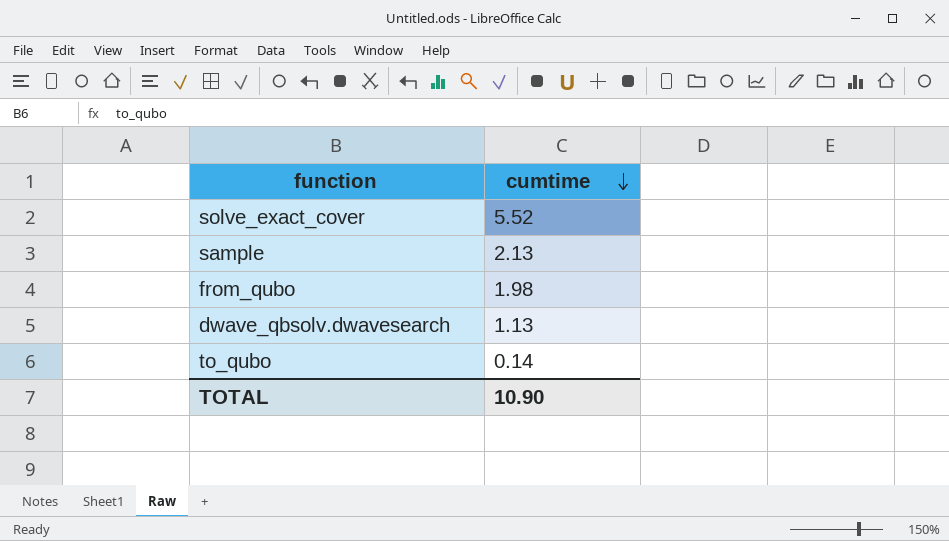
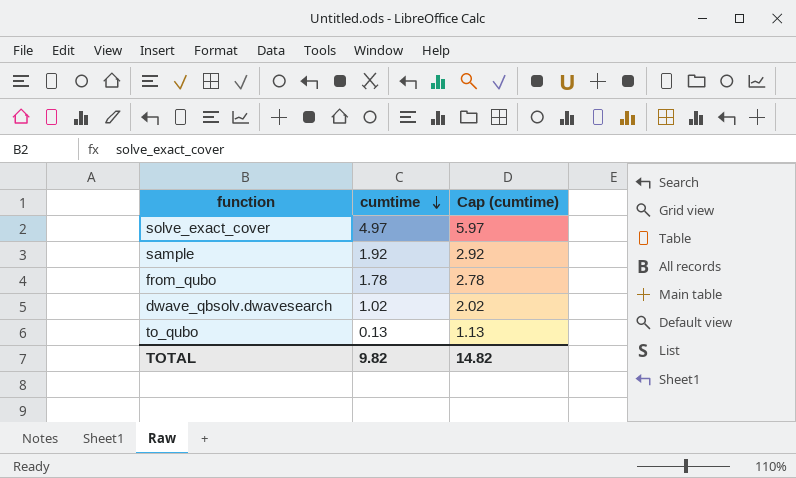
column Cap (cumtime) | formula: none -> [cumtime] + 1
solve_exact_cover | cumtime: 5.52 -> 4.97
sample | cumtime: 2.13 -> 1.92
from_qubo | cumtime: 1.98 -> 1.78
dwave_qbsolv.dwavesearch | cumtime: 1.13 -> 1.02
to_qubo | cumtime: 0.14 -> 0.13
TOTAL | cumtime: 10.90 -> 9.82

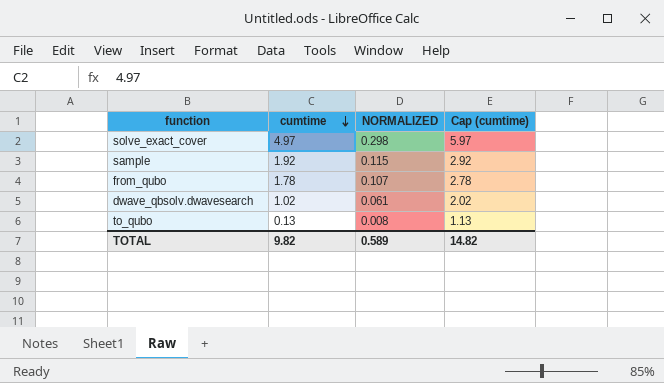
column NORMALIZED | formula: none -> [cumtime] * 0.06

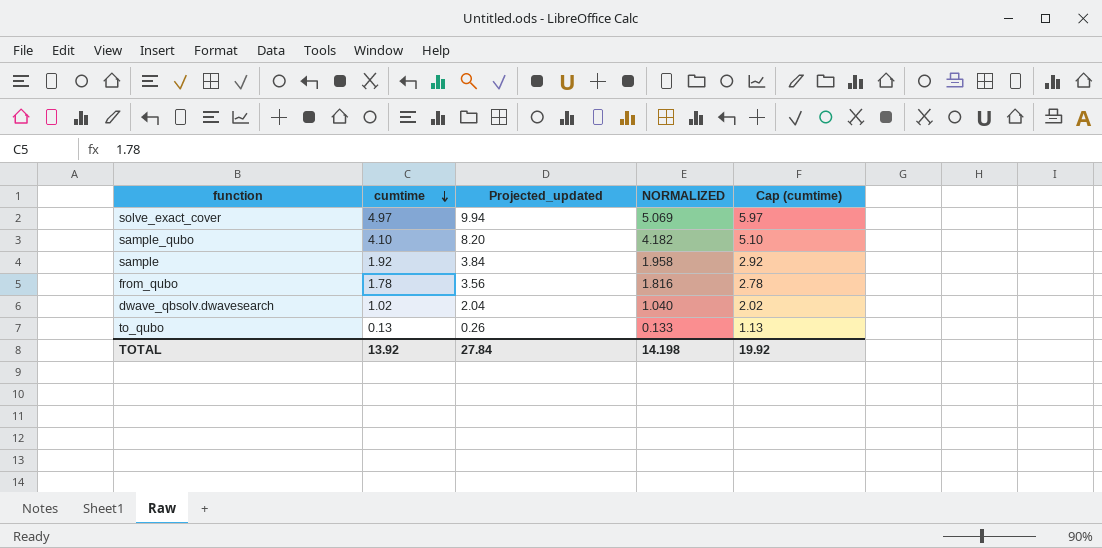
column Projected_updated | formula: none -> [cumtime] * 2
column NORMALIZED | formula: [cumtime] * 0.06 -> [cumtime] * 1.02
row sample_qubo: none -> 4.10 | 8.20 | 4.182 | 5.10
TOTAL | cumtime: 9.82 -> 13.92
TOTAL | NORMALIZED: 0.589 -> 14.198
TOTAL | Cap (cumtime): 14.82 -> 19.92

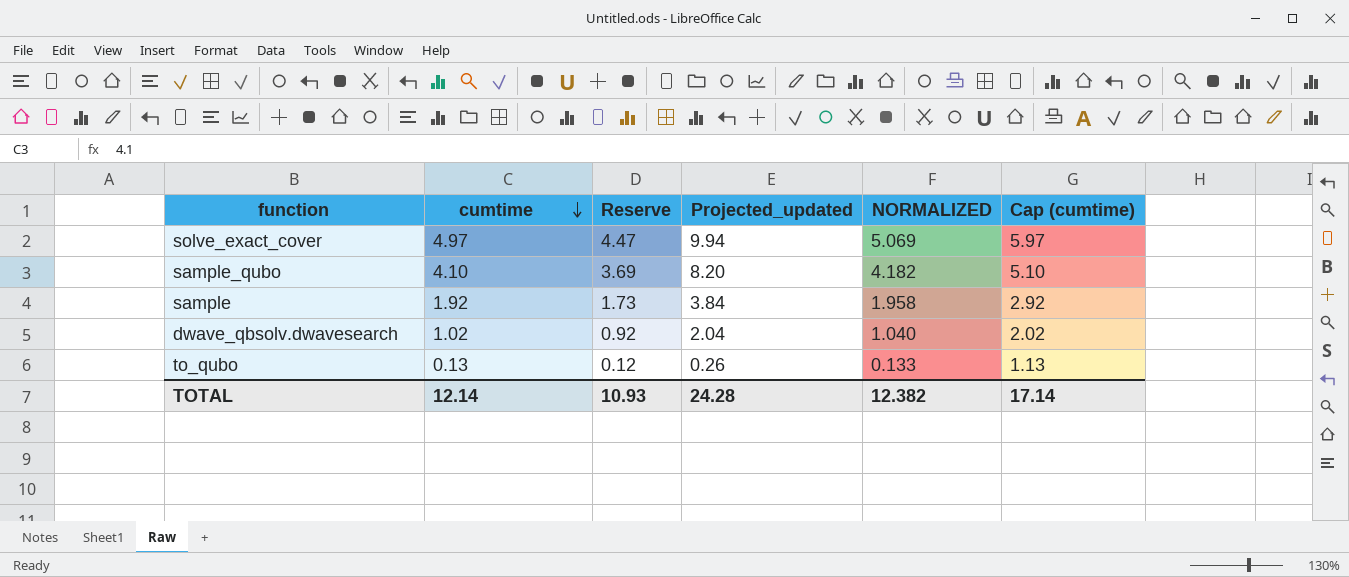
column Reserve | formula: none -> [cumtime] * 0.9
row from_qubo: 1.78 | 3.56 | 1.816 | 2.78 -> none
TOTAL | cumtime: 13.92 -> 12.14
TOTAL | Projected_updated: 27.84 -> 24.28
TOTAL | NORMALIZED: 14.198 -> 12.382
TOTAL | Cap (cumtime): 19.92 -> 17.14

